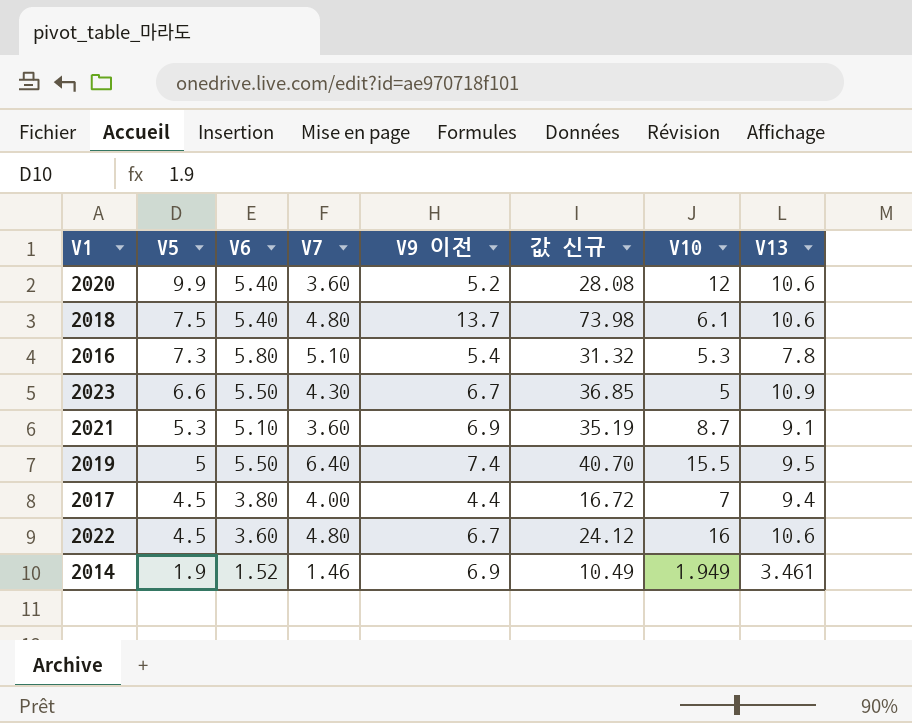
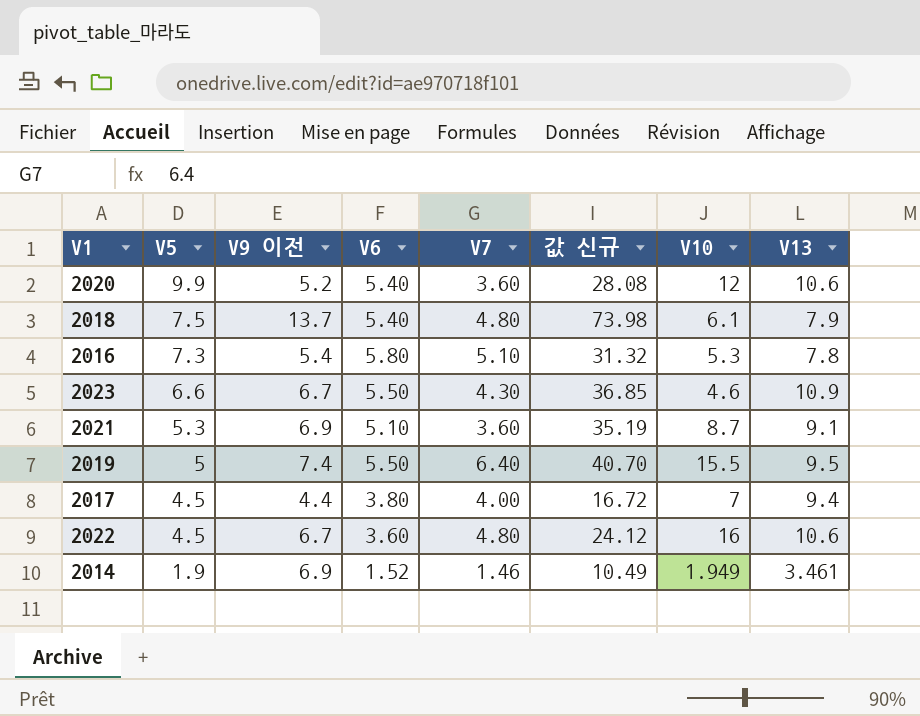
column V9 이전 | position: 5 -> 3
2018 | V13: 10.6 -> 7.9
2023 | V10: 5 -> 4.6

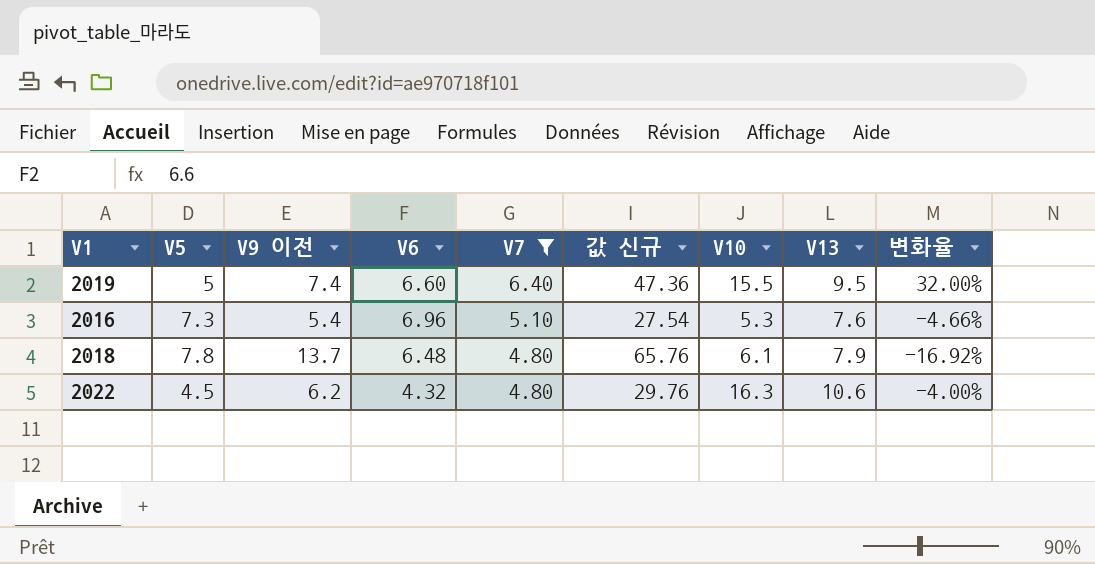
filter: none -> V7 >= 4.80
row order: V5 descending -> V7 descending
column 값 신규 | formula: [V9 이전] * [V6] -> [V9 이전] * [V7]
column 변화율 | formula: none -> ([V6] - [V5]) / [V5]
2019 | V6: 5.50 -> 6.60
2016 | V6: 5.80 -> 6.96
2016 | V13: 7.8 -> 7.6
2018 | V5: 7.5 -> 7.8
2018 | V6: 5.40 -> 6.48
2022 | V9 이전: 6.7 -> 6.2
2022 | V6: 3.60 -> 4.32
2022 | V10: 16 -> 16.3

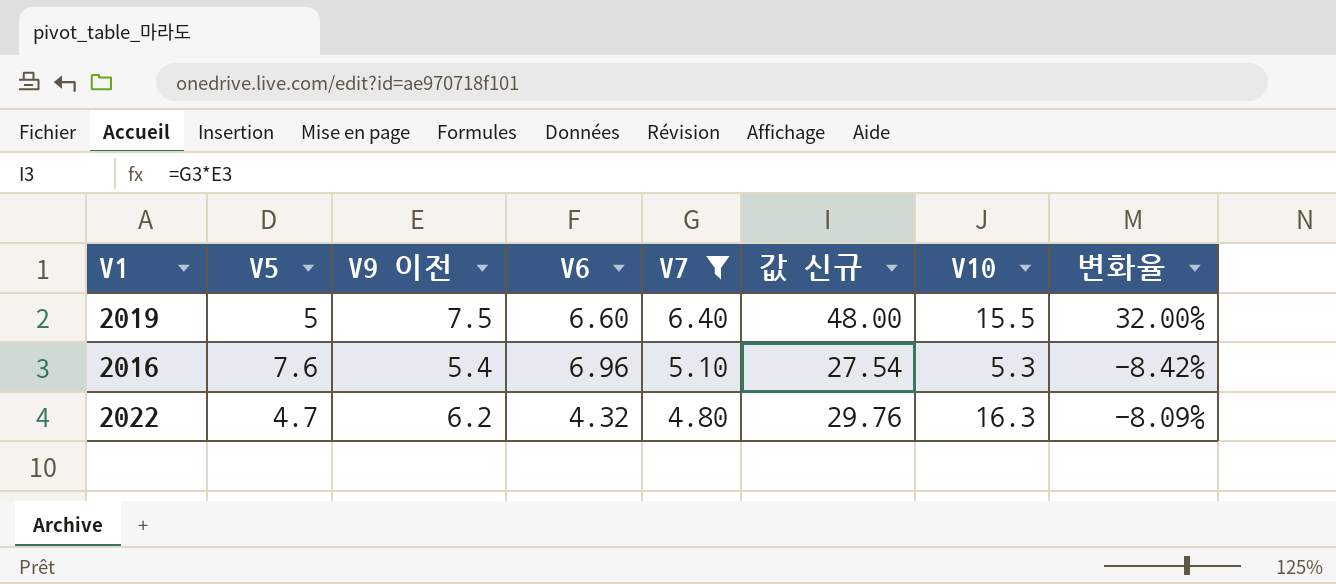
column V13 | position: 8 -> none
row 2018: 7.8 | 13.7 | 6.48 | 4.80 | 65.76 | 6.1 | 7.9 | -16.92% -> none
2019 | V9 이전: 7.4 -> 7.5
2019 | 값 신규: 47.36 -> 48.00
2016 | V5: 7.3 -> 7.6
2016 | 변화율: -4.66% -> -8.42%
2022 | V5: 4.5 -> 4.7
2022 | 변화율: -4.00% -> -8.09%

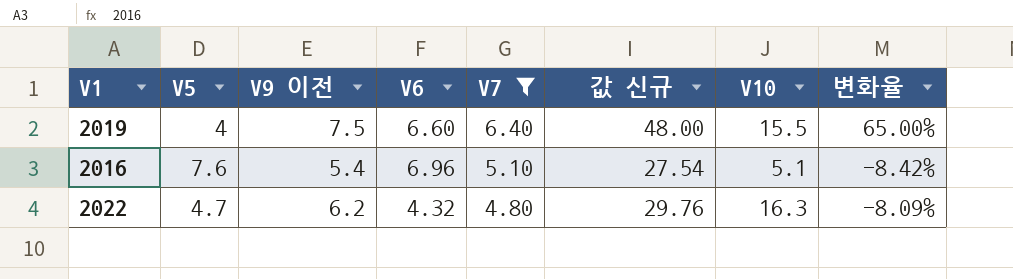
2019 | V5: 5 -> 4
2019 | 변화율: 32.00% -> 65.00%
2016 | V10: 5.3 -> 5.1

